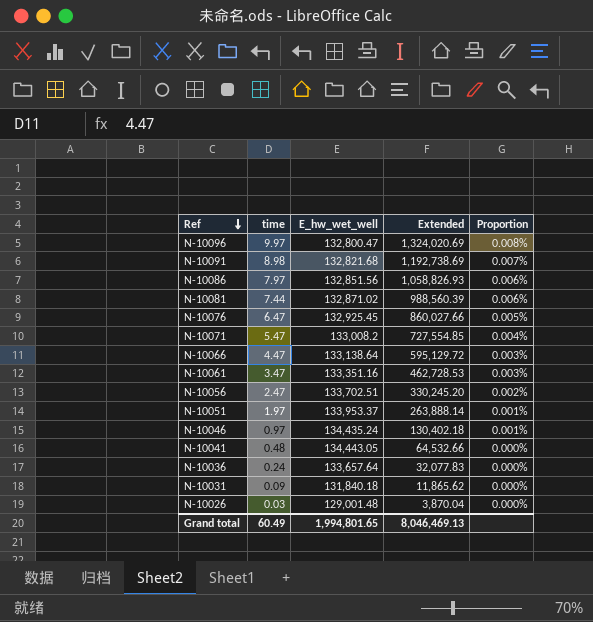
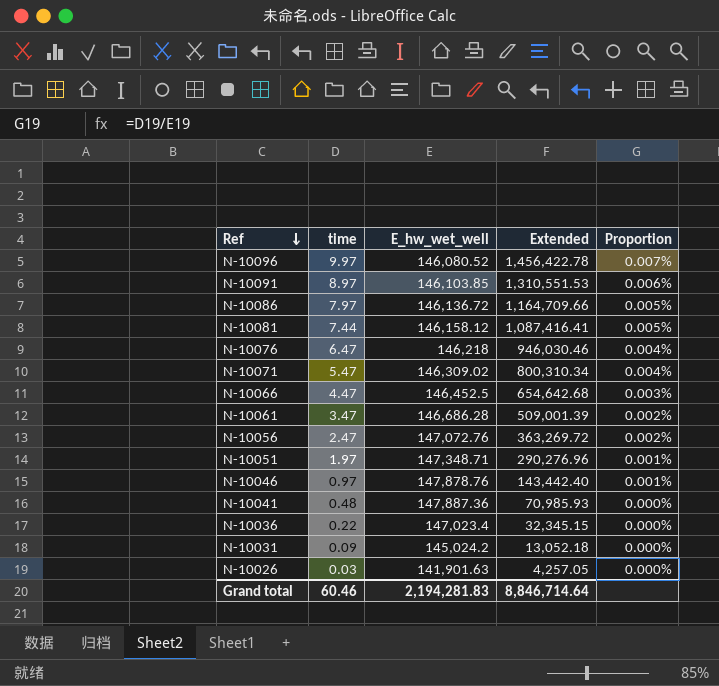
N-10096 | E_hw_wet_well: 132,800.47 -> 146,080.52
N-10096 | Extended: 1,324,020.69 -> 1,456,422.78
N-10096 | Proportion: 0.008% -> 0.007%
N-10091 | time: 8.98 -> 8.97
N-10091 | E_hw_wet_well: 132,821.68 -> 146,103.85
N-10091 | Extended: 1,192,738.69 -> 1,310,551.53
N-10091 | Proportion: 0.007% -> 0.006%
N-10086 | E_hw_wet_well: 132,851.56 -> 146,136.72
N-10086 | Extended: 1,058,826.93 -> 1,164,709.66
N-10086 | Proportion: 0.006% -> 0.005%
N-10081 | E_hw_wet_well: 132,871.02 -> 146,158.12
N-10081 | Extended: 988,560.39 -> 1,087,416.41
N-10081 | Proportion: 0.006% -> 0.005%
N-10076 | E_hw_wet_well: 132,925.45 -> 146,218
N-10076 | Extended: 860,027.66 -> 946,030.46
N-10076 | Proportion: 0.005% -> 0.004%
N-10071 | E_hw_wet_well: 133,008.2 -> 146,309.02
N-10071 | Extended: 727,554.85 -> 800,310.34
N-10066 | E_hw_wet_well: 133,138.64 -> 146,452.5
N-10066 | Extended: 595,129.72 -> 654,642.68
N-10061 | E_hw_wet_well: 133,351.16 -> 146,686.28
N-10061 | Extended: 462,728.53 -> 509,001.39
N-10061 | Proportion: 0.003% -> 0.002%
N-10056 | E_hw_wet_well: 133,702.51 -> 147,072.76
N-10056 | Extended: 330,245.20 -> 363,269.72
N-10051 | E_hw_wet_well: 133,953.37 -> 147,348.71
N-10051 | Extended: 263,888.14 -> 290,276.96
N-10046 | E_hw_wet_well: 134,435.24 -> 147,878.76
N-10046 | Extended: 130,402.18 -> 143,442.40
N-10041 | E_hw_wet_well: 134,443.05 -> 147,887.36
N-10041 | Extended: 64,532.66 -> 70,985.93
N-10036 | time: 0.24 -> 0.22
N-10036 | E_hw_wet_well: 133,657.64 -> 147,023.4
N-10036 | Extended: 32,077.83 -> 32,345.15
N-10031 | E_hw_wet_well: 131,840.18 -> 145,024.2
N-10031 | Extended: 11,865.62 -> 13,052.18
N-10026 | E_hw_wet_well: 129,001.48 -> 141,901.63
N-10026 | Extended: 3,870.04 -> 4,257.05
Grand total | time: 60.49 -> 60.46
Grand total | E_hw_wet_well: 1,994,801.65 -> 2,194,281.83
Grand total | Extended: 8,046,469.13 -> 8,846,714.64

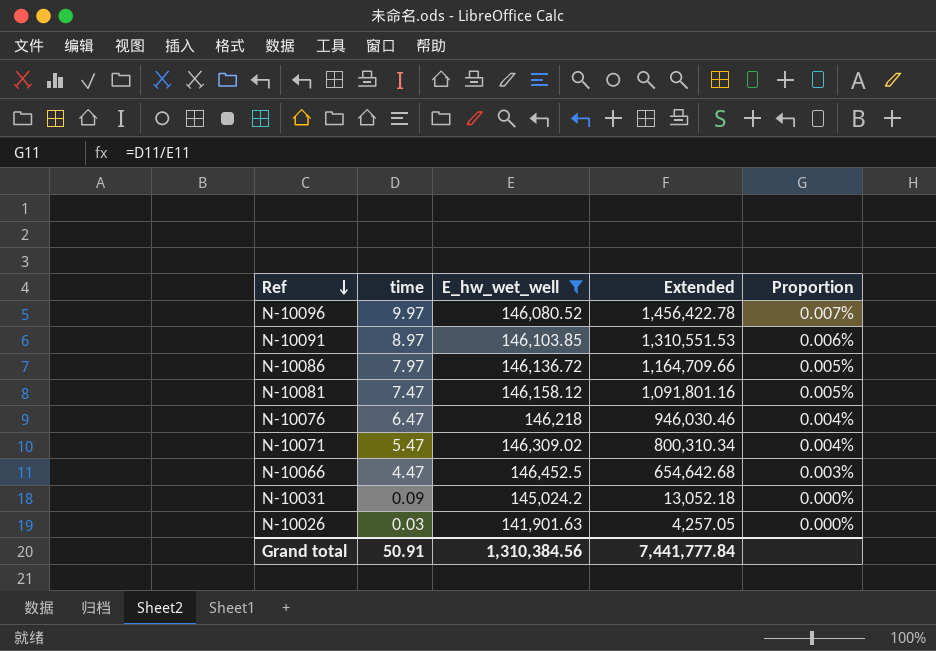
filter: none -> E_hw_wet_well <= 146,452.5
N-10081 | time: 7.44 -> 7.47
N-10081 | Extended: 1,087,416.41 -> 1,091,801.16
Grand total | time: 60.46 -> 50.91
Grand total | E_hw_wet_well: 2,194,281.83 -> 1,310,384.56
Grand total | Extended: 8,846,714.64 -> 7,441,777.84

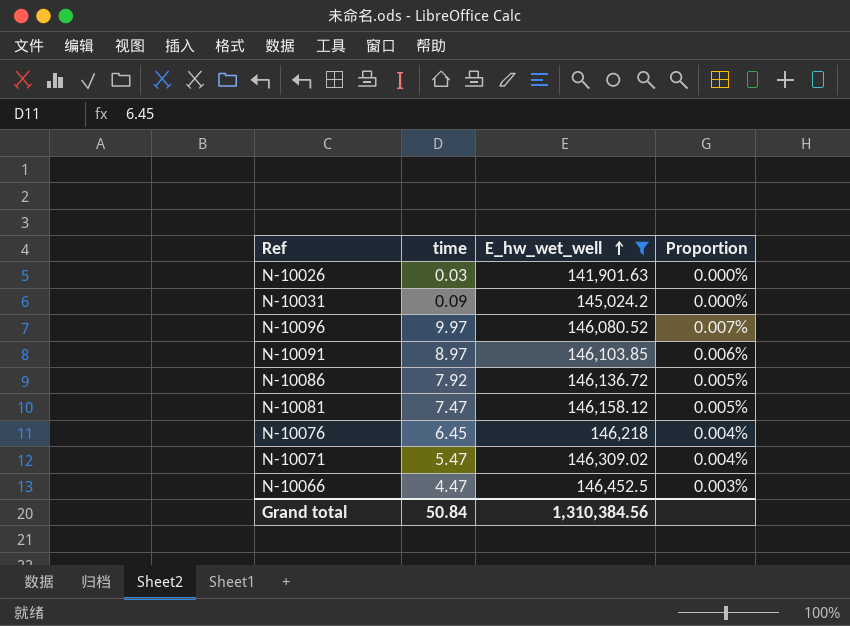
row order: Ref descending -> E_hw_wet_well ascending
column Extended | formula: [time] * [E_hw_wet_well] -> none
N-10086 | time: 7.97 -> 7.92
N-10076 | time: 6.47 -> 6.45
Grand total | time: 50.91 -> 50.84

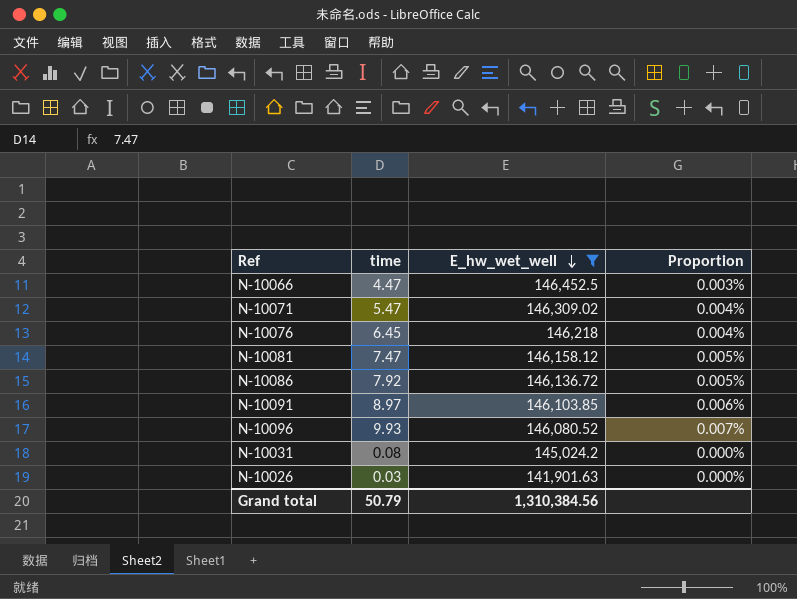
row order: E_hw_wet_well ascending -> E_hw_wet_well descending
N-10096 | time: 9.97 -> 9.93
N-10031 | time: 0.09 -> 0.08
Grand total | time: 50.84 -> 50.79

